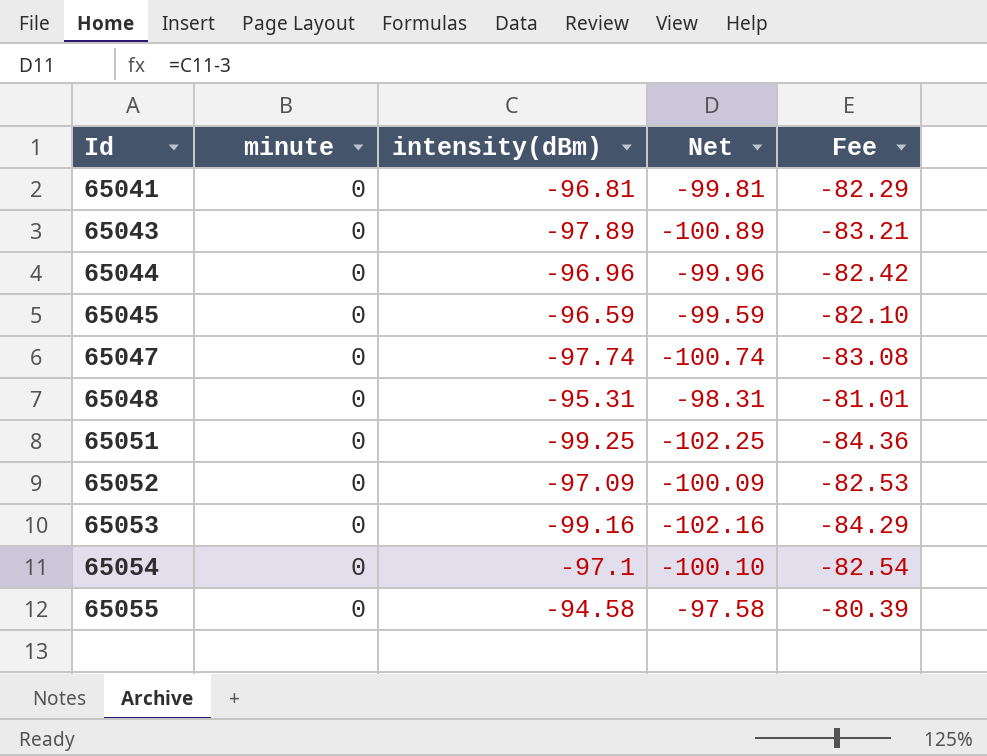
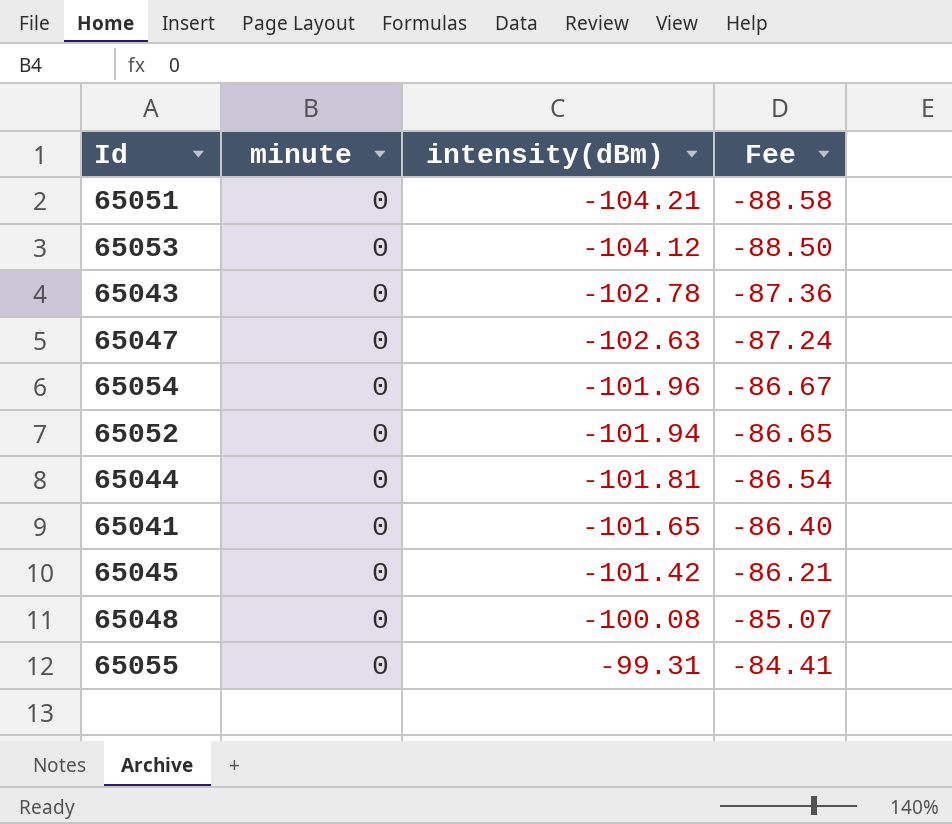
row order: Id ascending -> intensity(dBm) ascending
column Net | formula: [intensity(dBm)] - 3 -> none
65051 | intensity(dBm): -99.25 -> -104.21
65051 | Fee: -84.36 -> -88.58
65053 | intensity(dBm): -99.16 -> -104.12
65053 | Fee: -84.29 -> -88.50
65043 | intensity(dBm): -97.89 -> -102.78
65043 | Fee: -83.21 -> -87.36
65047 | intensity(dBm): -97.74 -> -102.63
65047 | Fee: -83.08 -> -87.24
65054 | intensity(dBm): -97.1 -> -101.96
65054 | Fee: -82.54 -> -86.67
65052 | intensity(dBm): -97.09 -> -101.94
65052 | Fee: -82.53 -> -86.65
65044 | intensity(dBm): -96.96 -> -101.81
65044 | Fee: -82.42 -> -86.54
65041 | intensity(dBm): -96.81 -> -101.65
65041 | Fee: -82.29 -> -86.40
65045 | intensity(dBm): -96.59 -> -101.42
65045 | Fee: -82.10 -> -86.21
65048 | intensity(dBm): -95.31 -> -100.08
65048 | Fee: -81.01 -> -85.07
65055 | intensity(dBm): -94.58 -> -99.31
65055 | Fee: -80.39 -> -84.41

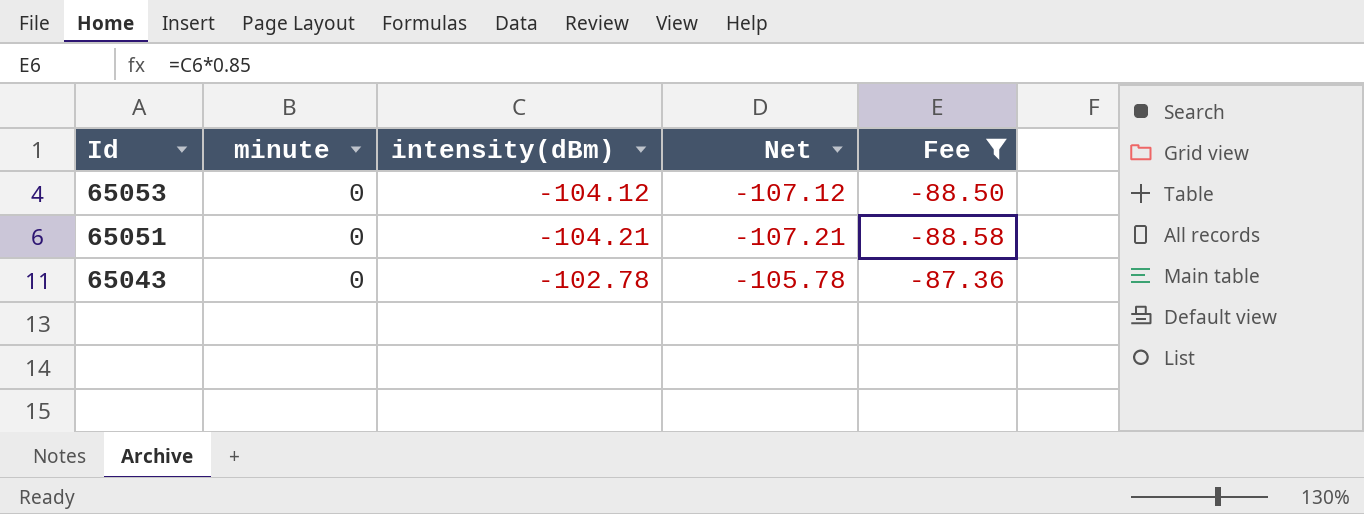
filter: none -> Fee <= -87.36
row order: intensity(dBm) ascending -> Id descending
column Net | formula: none -> [intensity(dBm)] - 3

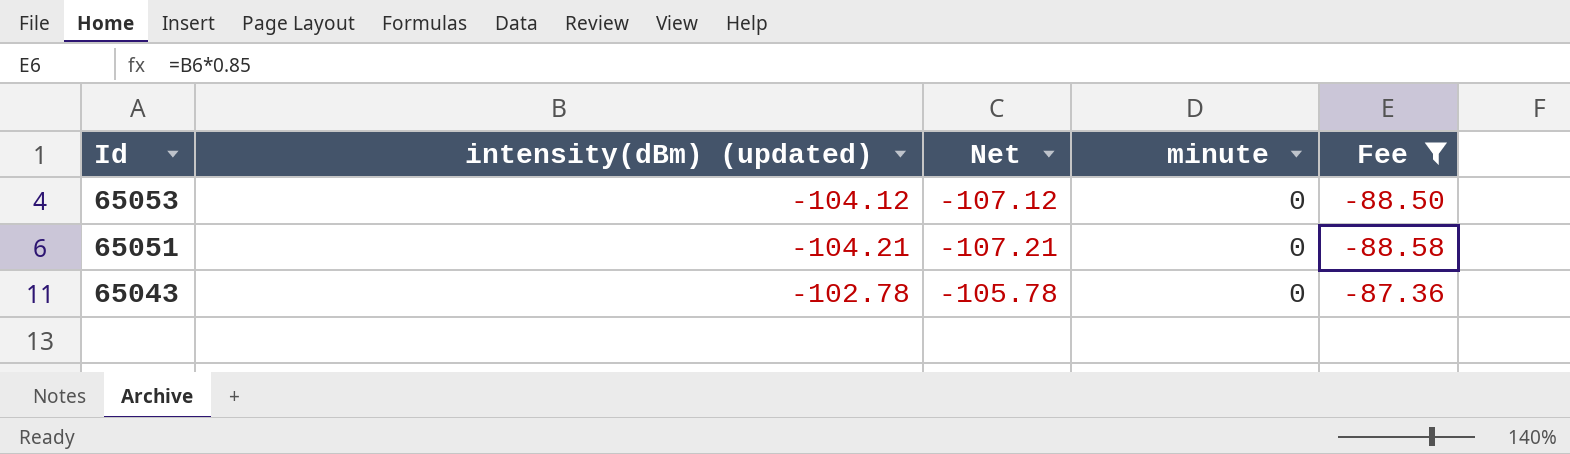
column name: intensity(dBm) -> intensity(dBm) (updated)
column minute | position: 2 -> 4

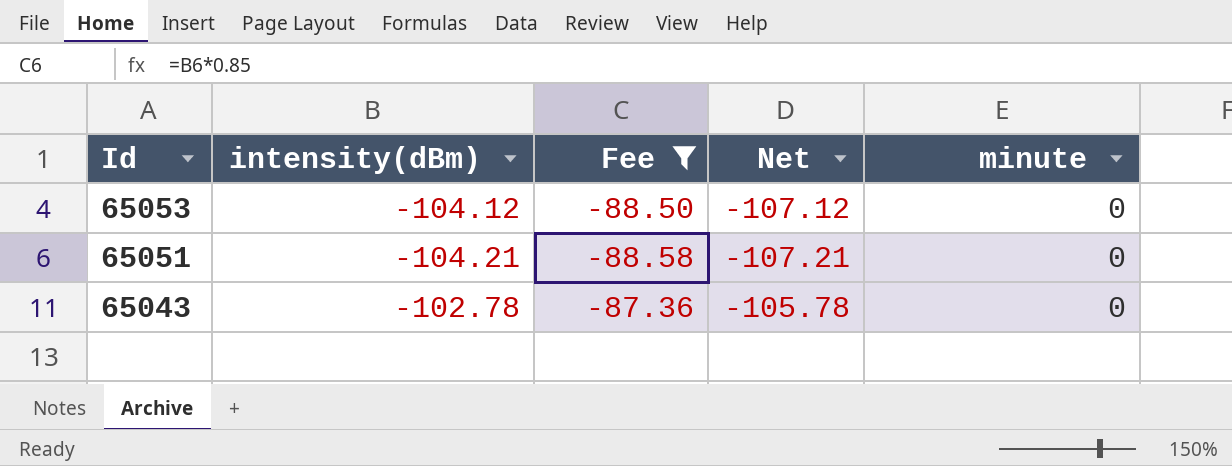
column name: intensity(dBm) (updated) -> intensity(dBm)
column Fee | position: 5 -> 3

